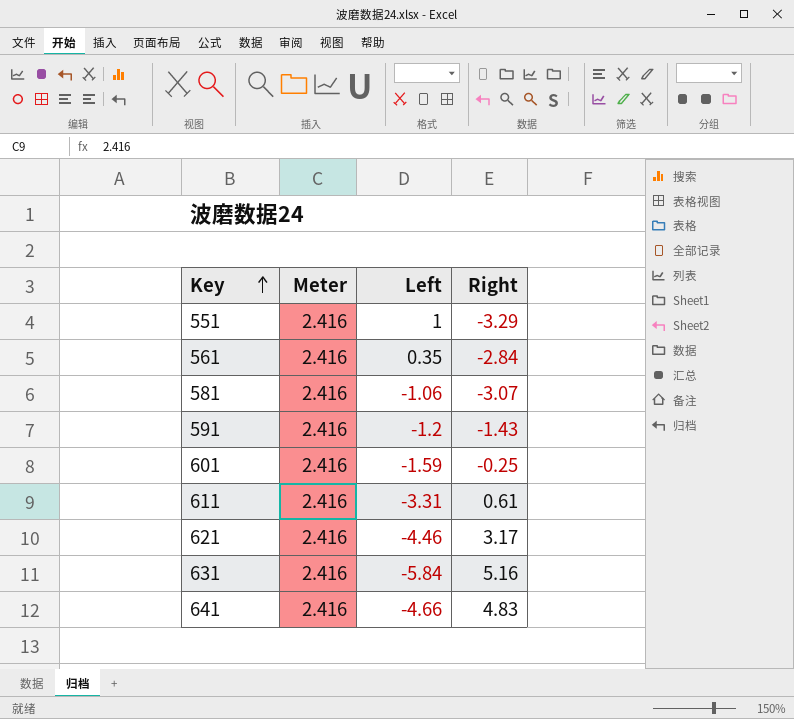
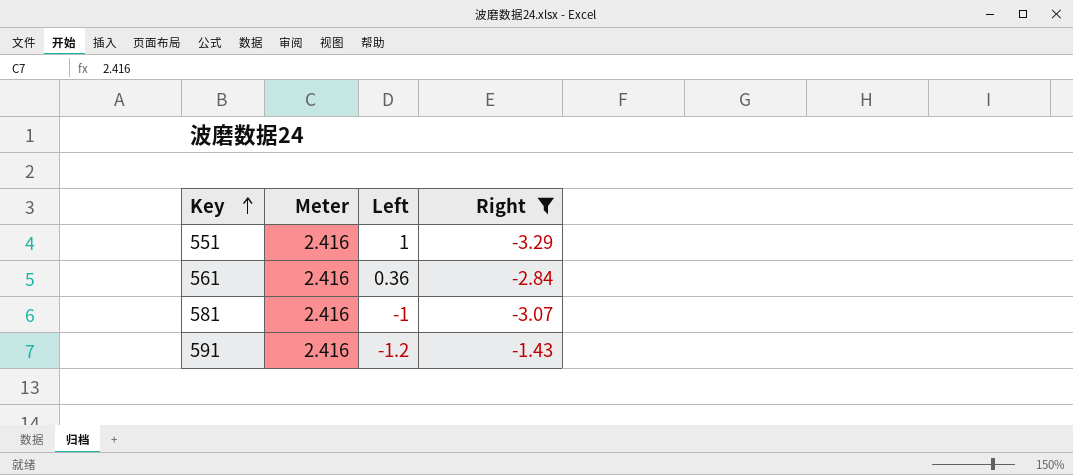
filter: none -> Right <= -1.43
561 | Left: 0.35 -> 0.36
581 | Left: -1.06 -> -1

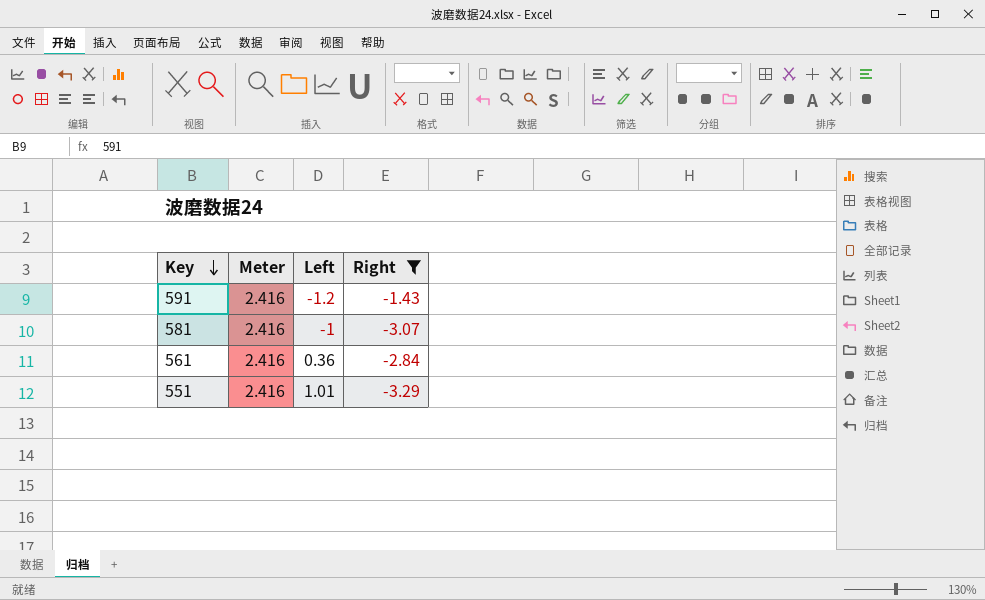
row order: Key ascending -> Key descending
551 | Left: 1 -> 1.01

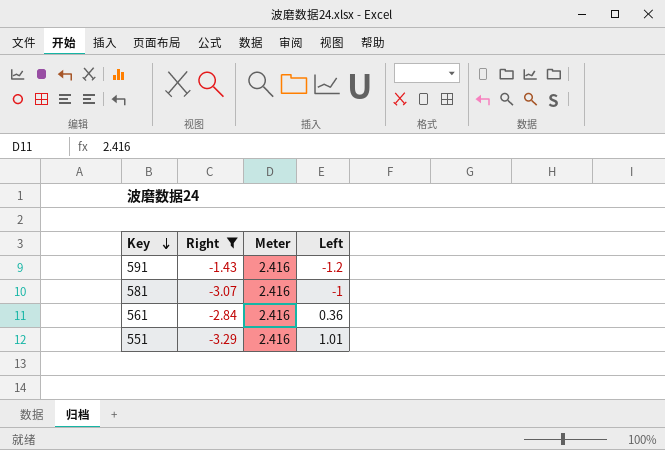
column Right | position: 4 -> 2

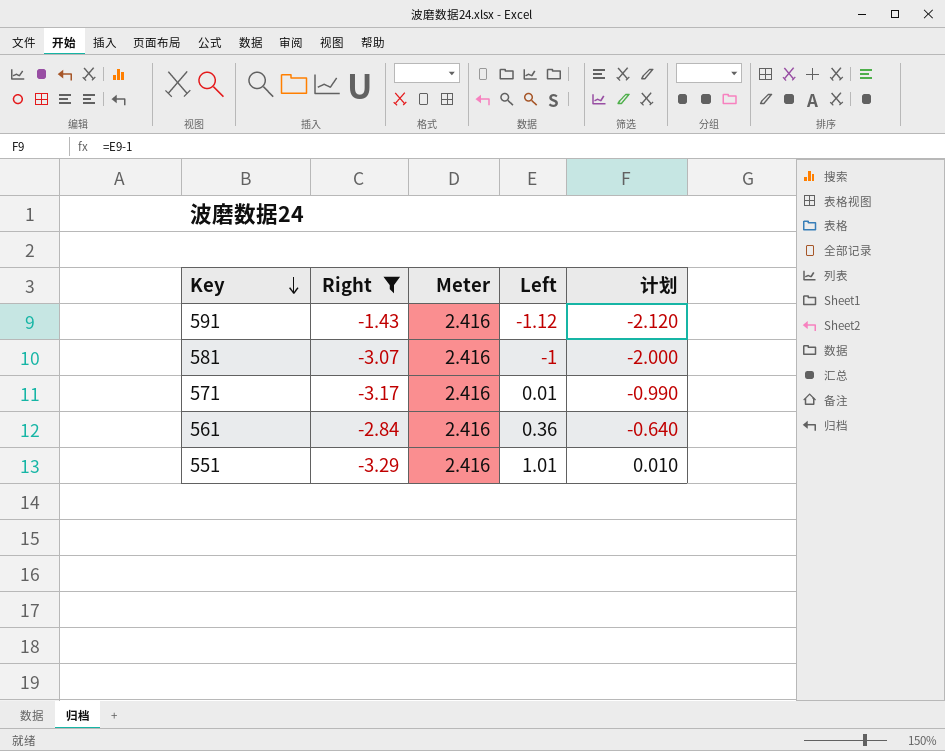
column 计划 | formula: none -> [Left] - 1
591 | Left: -1.2 -> -1.12
row 571: none -> -3.17 | 2.416 | 0.01 | -0.990

